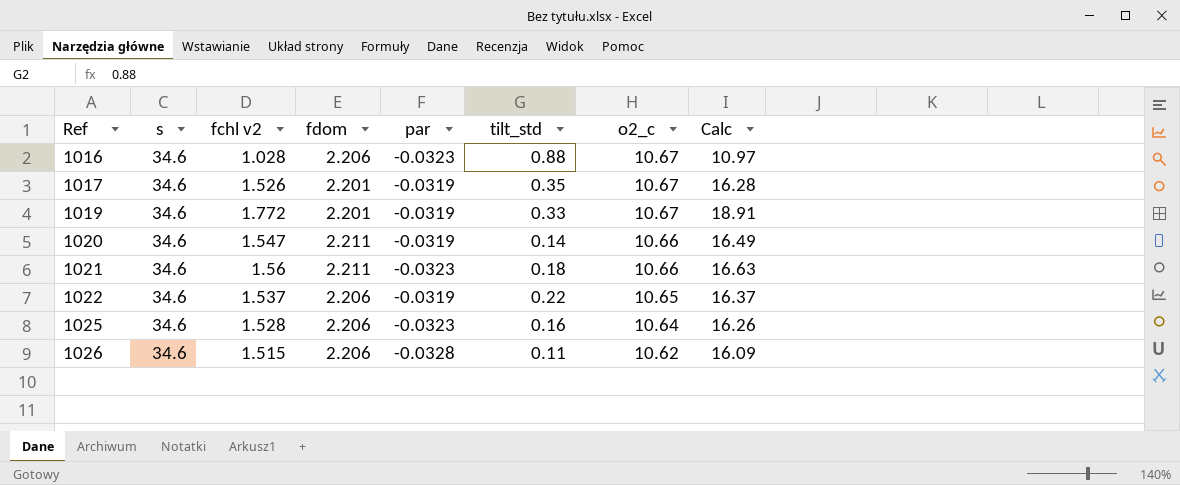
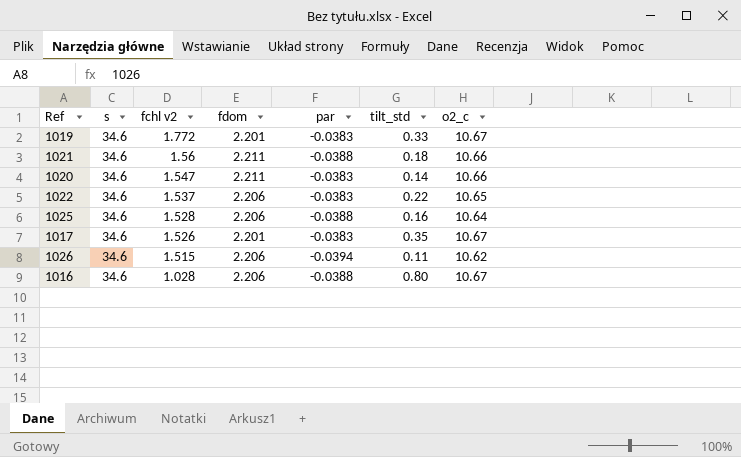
row order: Ref ascending -> fchl v2 descending
column Calc | formula: [fchl v2] * [o2_c] -> none
1019 | par: -0.0319 -> -0.0383
1021 | par: -0.0323 -> -0.0388
1020 | par: -0.0319 -> -0.0383
1022 | par: -0.0319 -> -0.0383
1025 | par: -0.0323 -> -0.0388
1017 | par: -0.0319 -> -0.0383
1026 | par: -0.0328 -> -0.0394
1016 | par: -0.0323 -> -0.0388
1016 | tilt_std: 0.88 -> 0.80

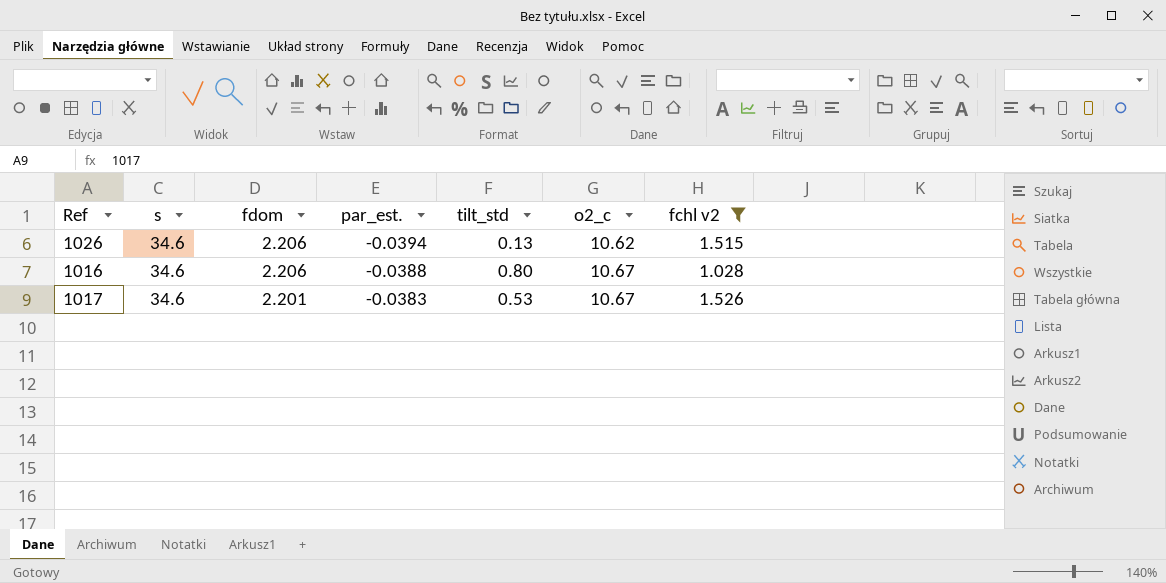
filter: none -> fchl v2 <= 1.526
row order: fchl v2 descending -> fdom descending
column name: par -> par_est.
column fchl v2 | position: 3 -> 7
1026 | tilt_std: 0.11 -> 0.13
1017 | tilt_std: 0.35 -> 0.53

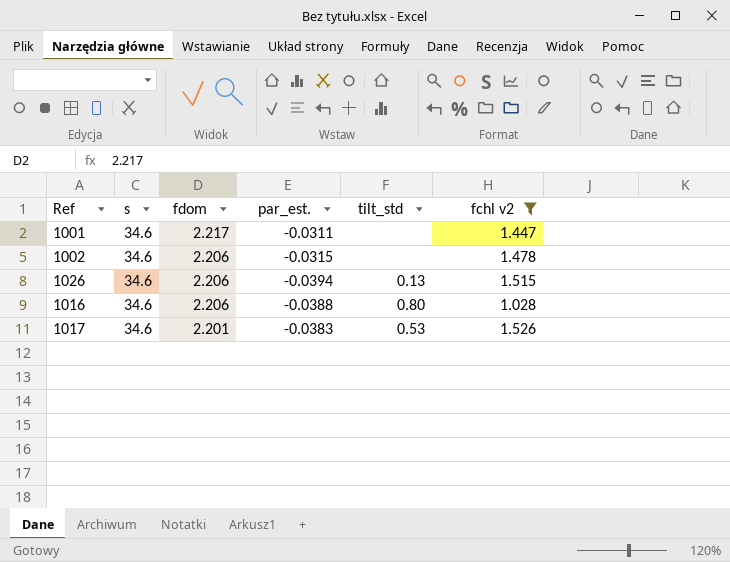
column o2_c | position: 6 -> none
row 1001: none -> 34.6 | 2.217 | -0.0311 | none | 1.447
row 1002: none -> 34.6 | 2.206 | -0.0315 | none | 1.478

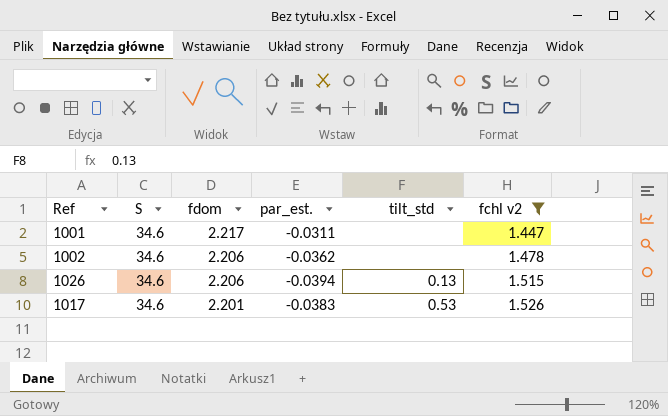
column name: s -> S
row 1016: 34.6 | 2.206 | -0.0388 | 0.80 | 1.028 -> none
1002 | par_est.: -0.0315 -> -0.0362

